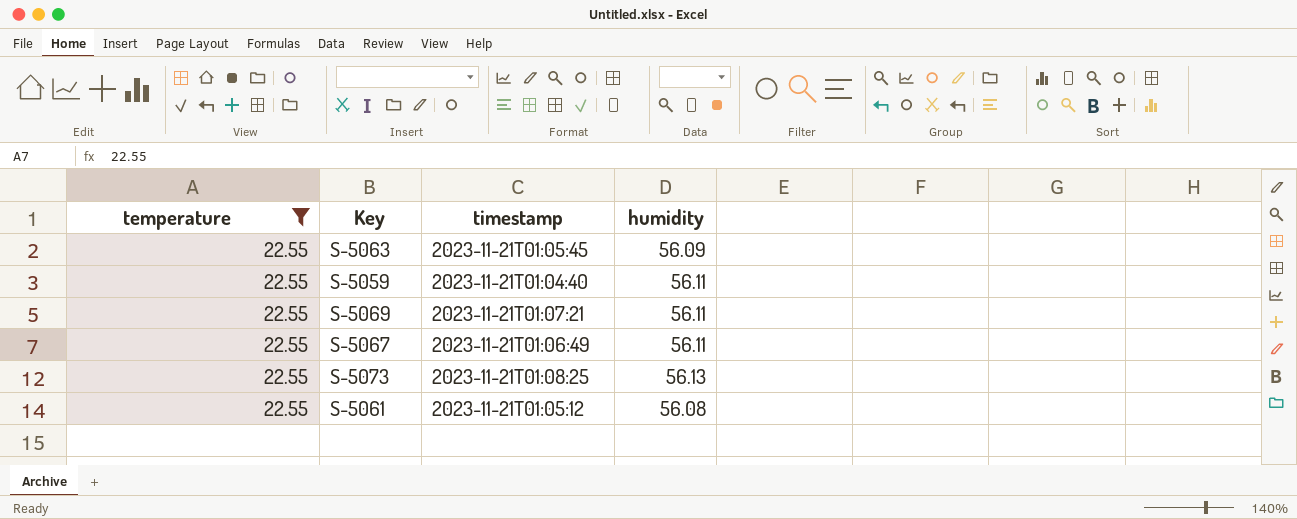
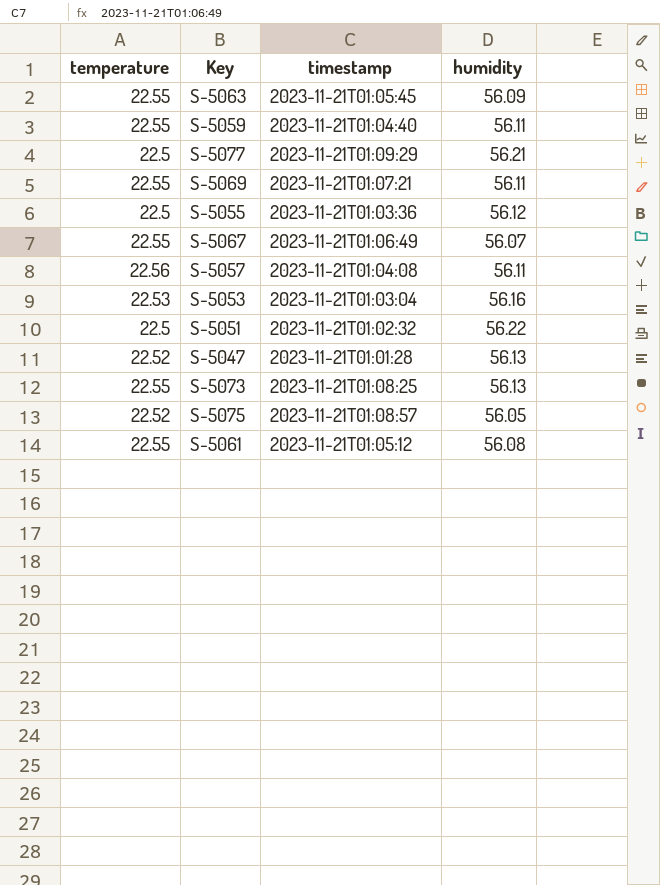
filter: temperature = 22.55 -> none
S-5067 | humidity: 56.11 -> 56.07

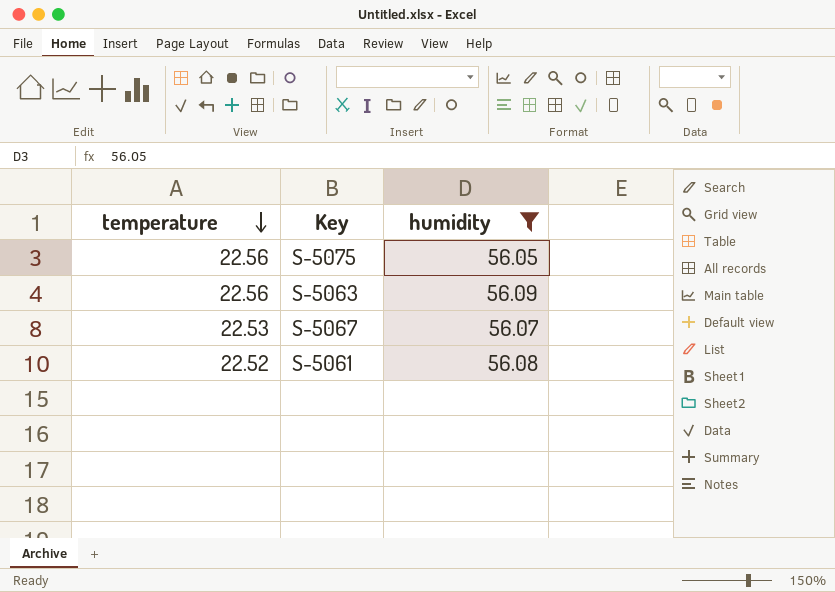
filter: none -> humidity <= 56.09
row order: none -> temperature descending
column timestamp | position: 3 -> none
S-5075 | temperature: 22.52 -> 22.56
S-5063 | temperature: 22.55 -> 22.56
S-5067 | temperature: 22.55 -> 22.53
S-5061 | temperature: 22.55 -> 22.52

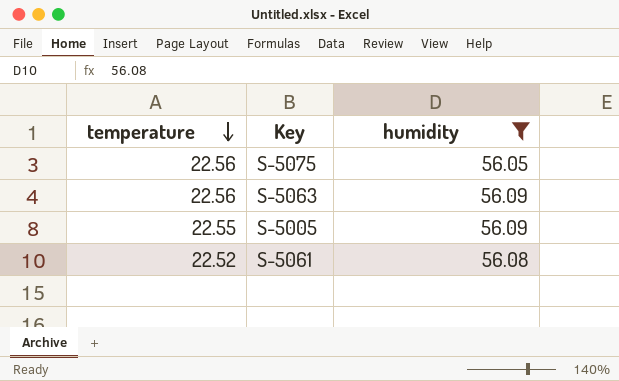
row S-5067: 22.53 | 56.07 -> none
row S-5005: none -> 22.55 | 56.09

